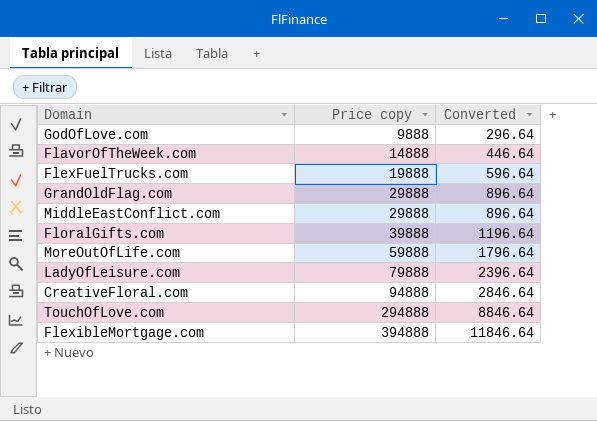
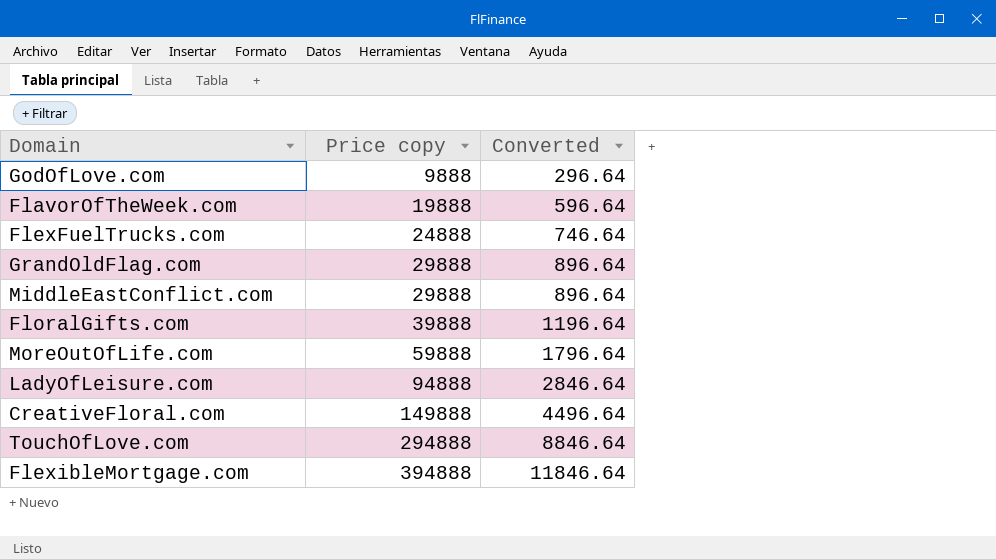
FlavorOfTheWeek.com | Price copy: 14888 -> 19888
FlavorOfTheWeek.com | Converted: 446.64 -> 596.64
FlexFuelTrucks.com | Price copy: 19888 -> 24888
FlexFuelTrucks.com | Converted: 596.64 -> 746.64
LadyOfLeisure.com | Price copy: 79888 -> 94888
LadyOfLeisure.com | Converted: 2396.64 -> 2846.64
CreativeFloral.com | Price copy: 94888 -> 149888
CreativeFloral.com | Converted: 2846.64 -> 4496.64

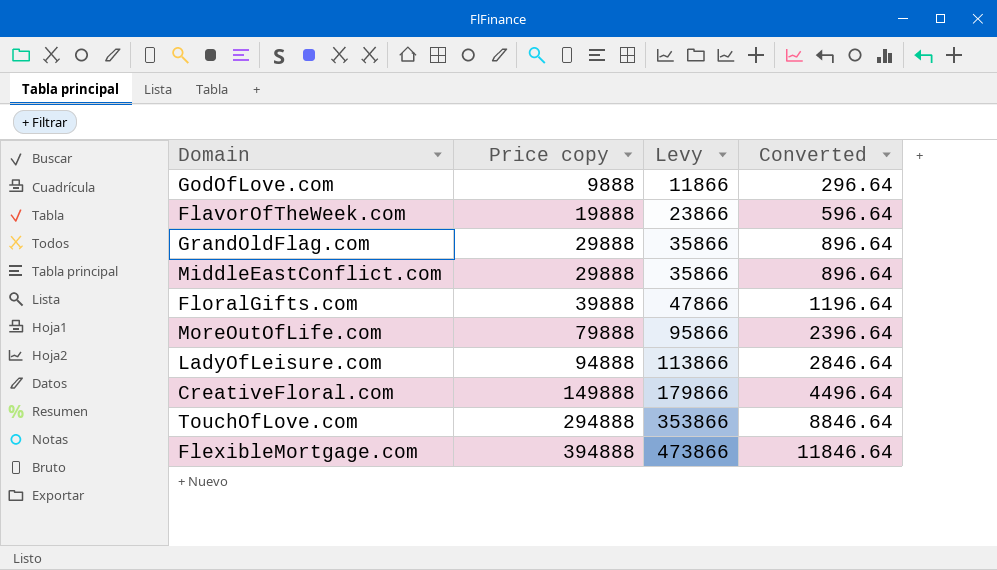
column Levy | formula: none -> [Price copy] * 1.2
row FlexFuelTrucks.com: 24888 | 746.64 -> none
MoreOutOfLife.com | Price copy: 59888 -> 79888
MoreOutOfLife.com | Converted: 1796.64 -> 2396.64

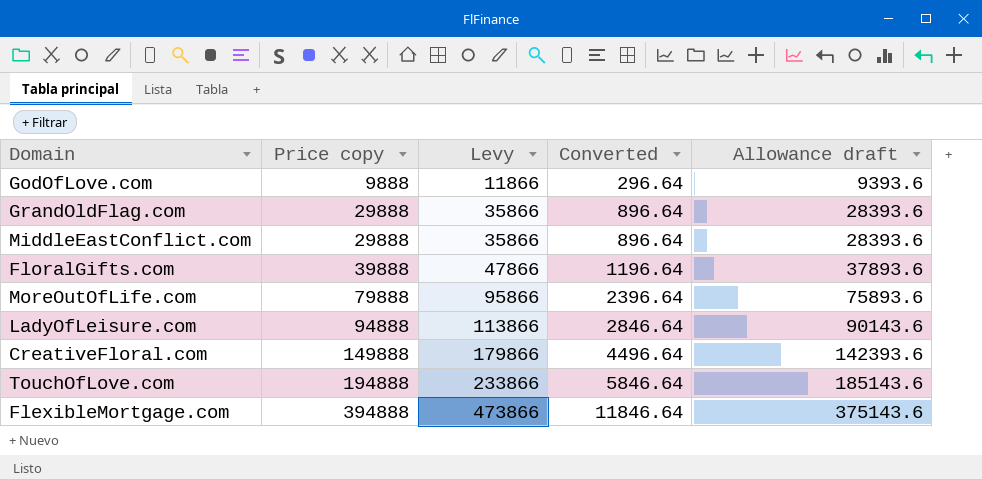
column Allowance draft | formula: none -> [Price copy] * 0.95
row FlavorOfTheWeek.com: 19888 | 23866 | 596.64 -> none
TouchOfLove.com | Price copy: 294888 -> 194888
TouchOfLove.com | Levy: 353866 -> 233866
TouchOfLove.com | Converted: 8846.64 -> 5846.64

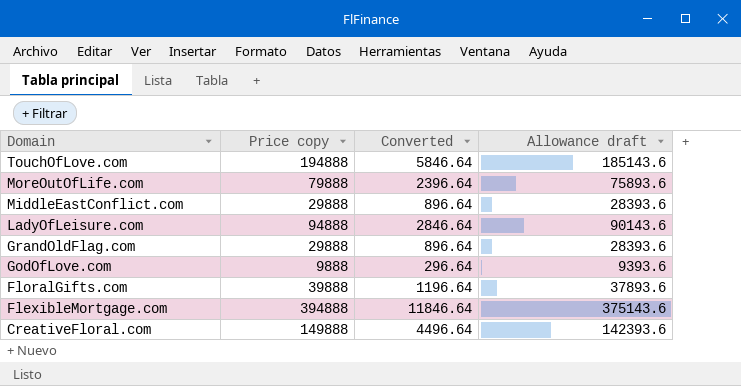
row order: Price copy ascending -> Domain descending
column Levy | formula: [Price copy] * 1.2 -> none

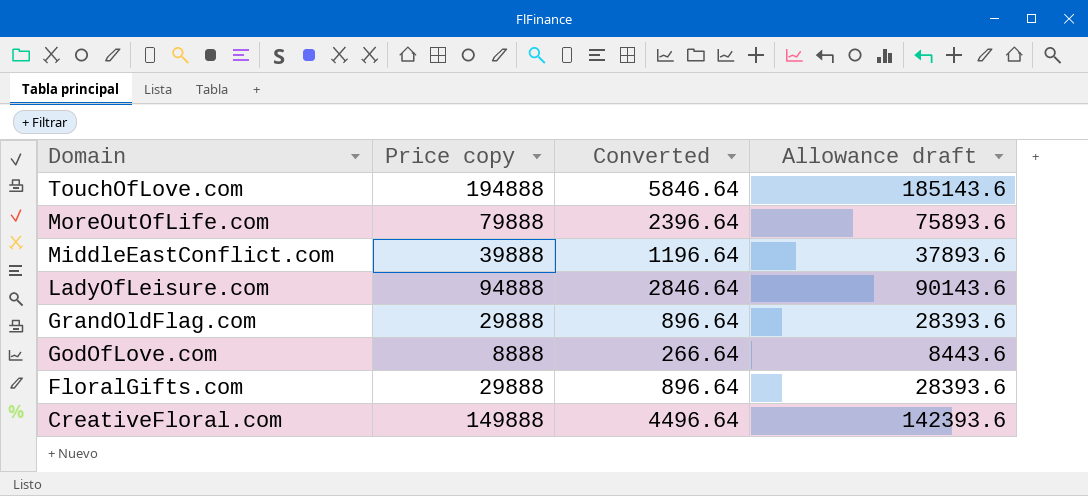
row FlexibleMortgage.com: 394888 | 11846.64 | 375143.6 -> none
MiddleEastConflict.com | Price copy: 29888 -> 39888
MiddleEastConflict.com | Converted: 896.64 -> 1196.64
MiddleEastConflict.com | Allowance draft: 28393.6 -> 37893.6
GodOfLove.com | Price copy: 9888 -> 8888
GodOfLove.com | Converted: 296.64 -> 266.64
GodOfLove.com | Allowance draft: 9393.6 -> 8443.6
FloralGifts.com | Price copy: 39888 -> 29888
FloralGifts.com | Converted: 1196.64 -> 896.64
FloralGifts.com | Allowance draft: 37893.6 -> 28393.6

